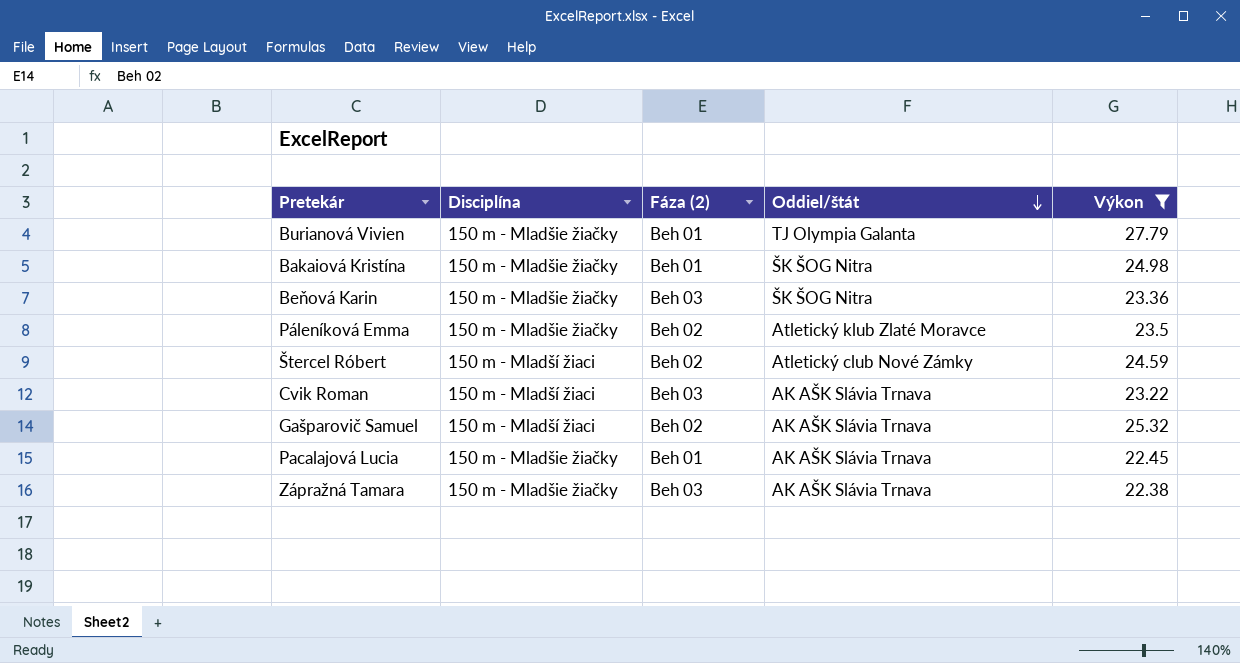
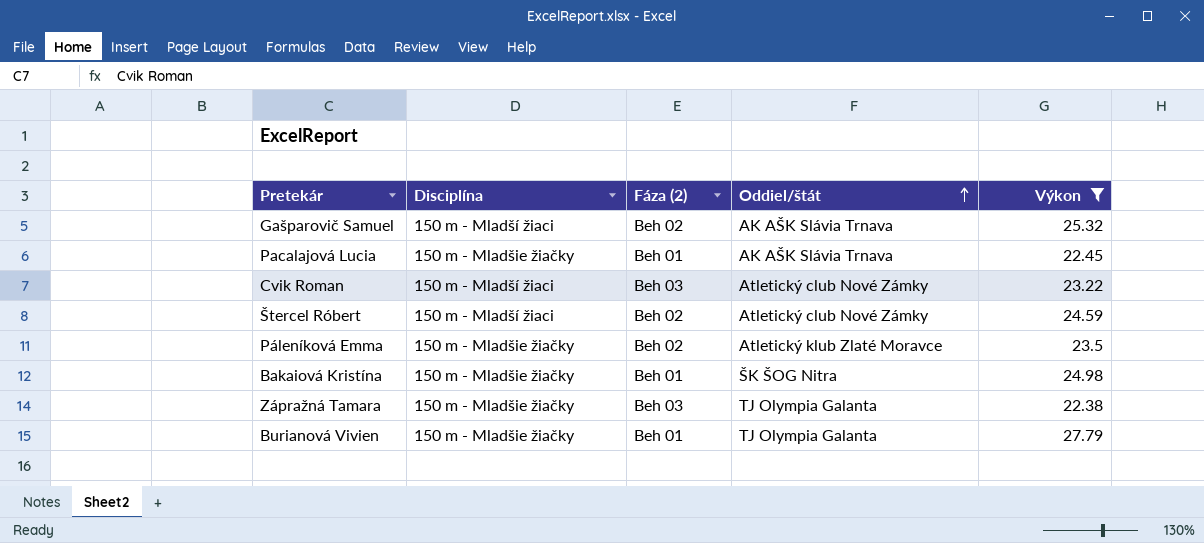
row order: Oddiel/štát descending -> Oddiel/štát ascending
row Beňová Karin: 150 m - Mladšie žiačky | Beh 03 | ŠK ŠOG Nitra | 23.36 -> none
Cvik Roman | Oddiel/štát: AK AŠK Slávia Trnava -> Atletický club Nové Zámky
Zápražná Tamara | Oddiel/štát: AK AŠK Slávia Trnava -> TJ Olympia Galanta

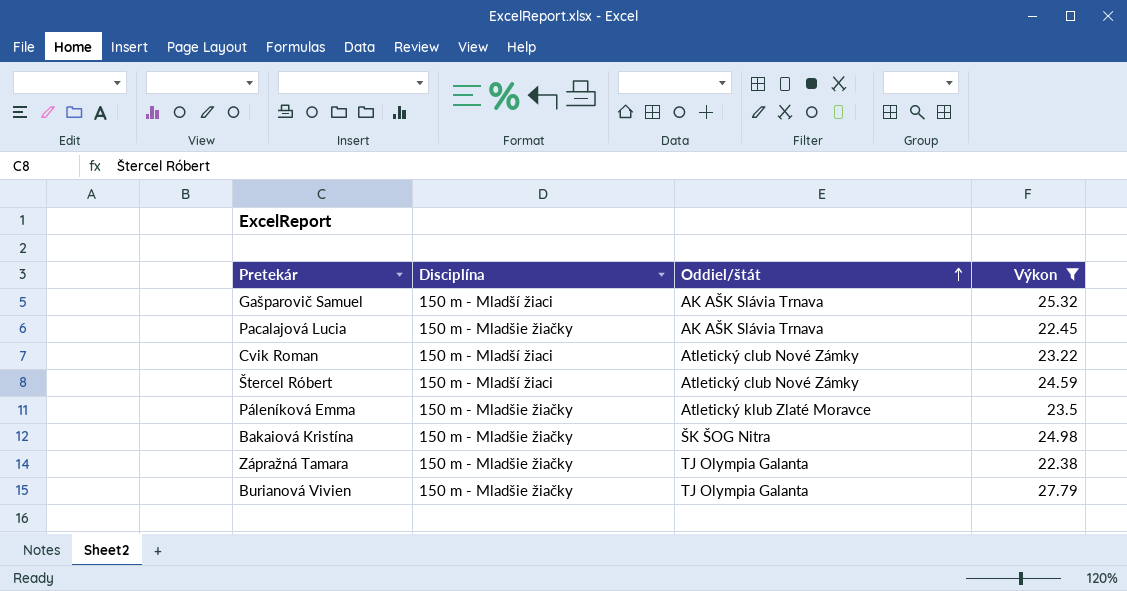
column Fáza (2) | position: 3 -> none

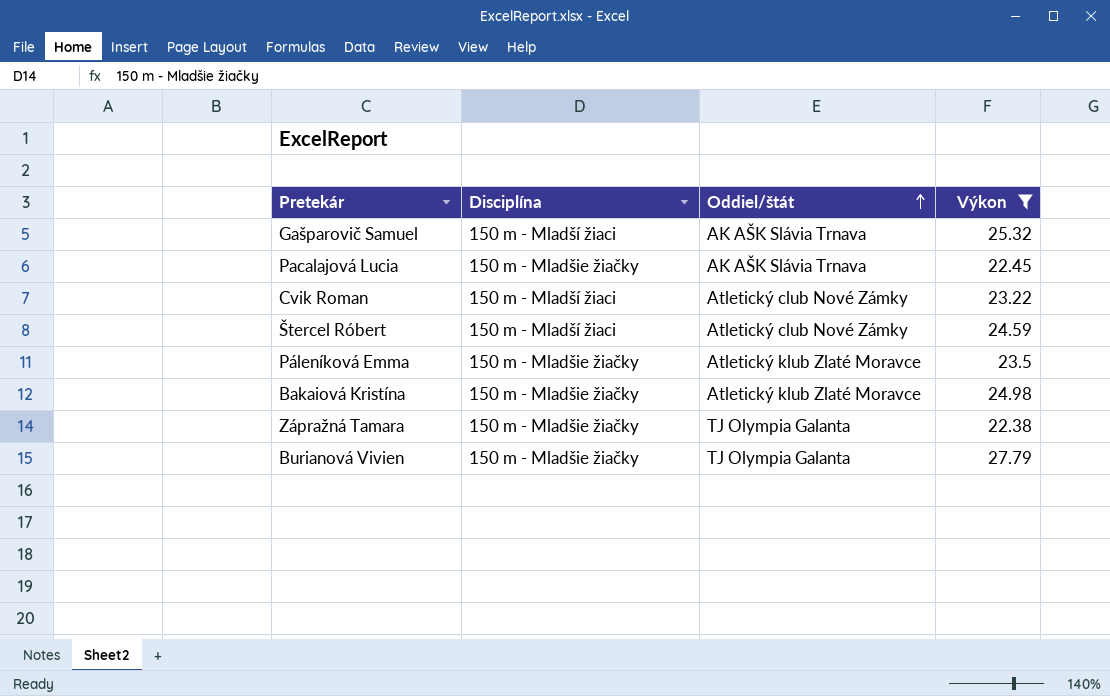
Bakaiová Kristína | Oddiel/štát: ŠK ŠOG Nitra -> Atletický klub Zlaté Moravce

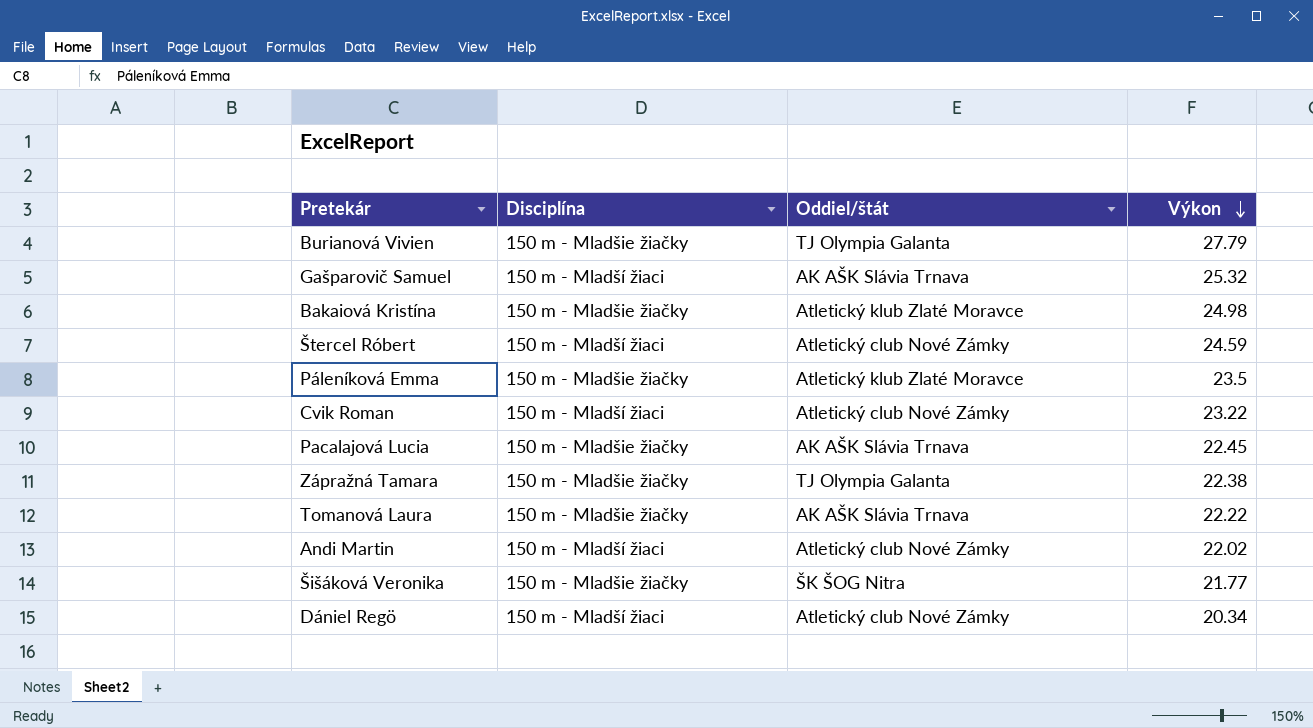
filter: Výkon >= 22.38 -> none
row order: Oddiel/štát ascending -> Výkon descending

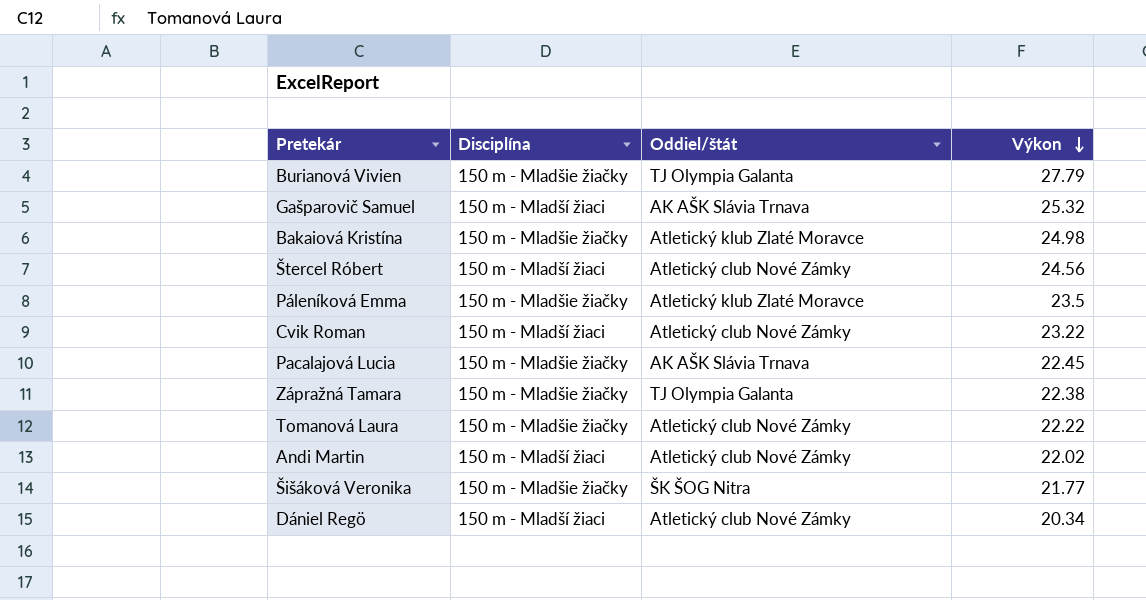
Štercel Róbert | Výkon: 24.59 -> 24.56
Tomanová Laura | Oddiel/štát: AK AŠK Slávia Trnava -> Atletický club Nové Zámky

